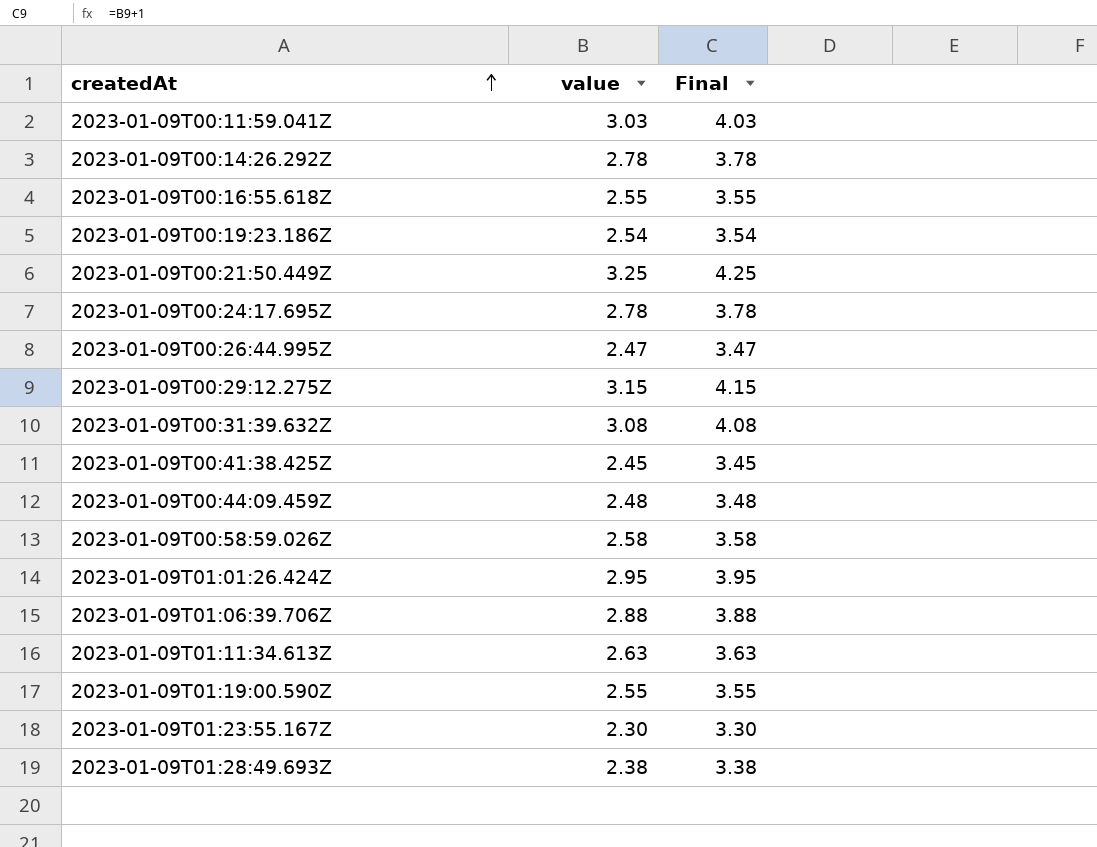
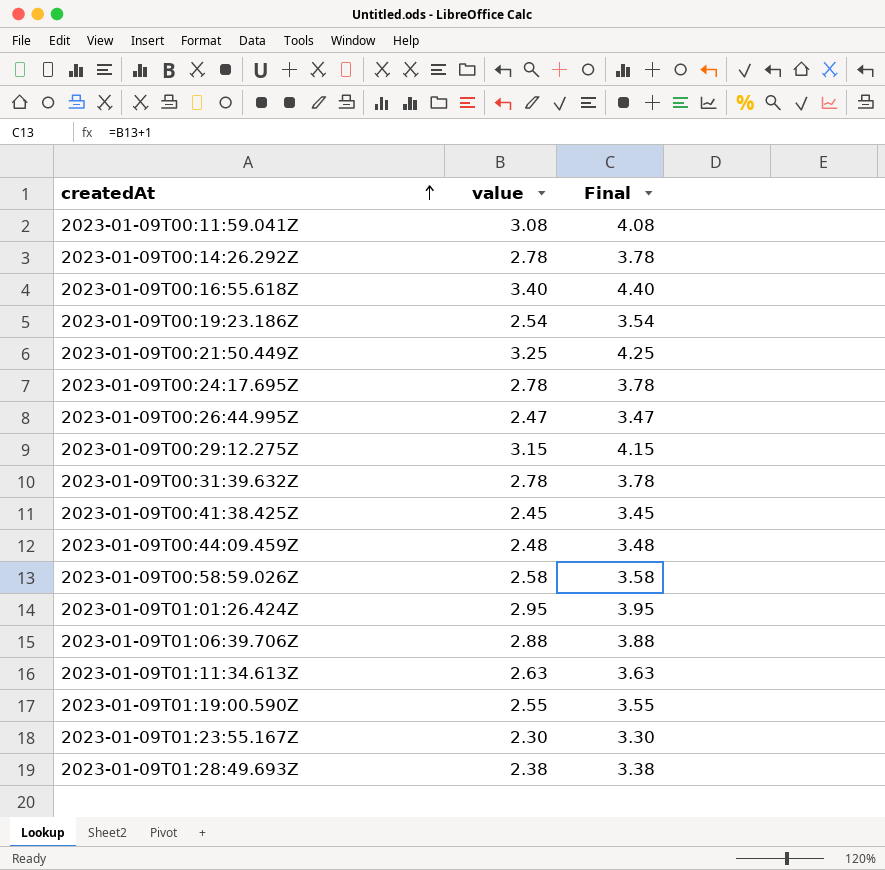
2023-01-09T00:11:59.041Z | value: 3.03 -> 3.08
2023-01-09T00:11:59.041Z | Final: 4.03 -> 4.08
2023-01-09T00:16:55.618Z | value: 2.55 -> 3.40
2023-01-09T00:16:55.618Z | Final: 3.55 -> 4.40
2023-01-09T00:31:39.632Z | value: 3.08 -> 2.78
2023-01-09T00:31:39.632Z | Final: 4.08 -> 3.78

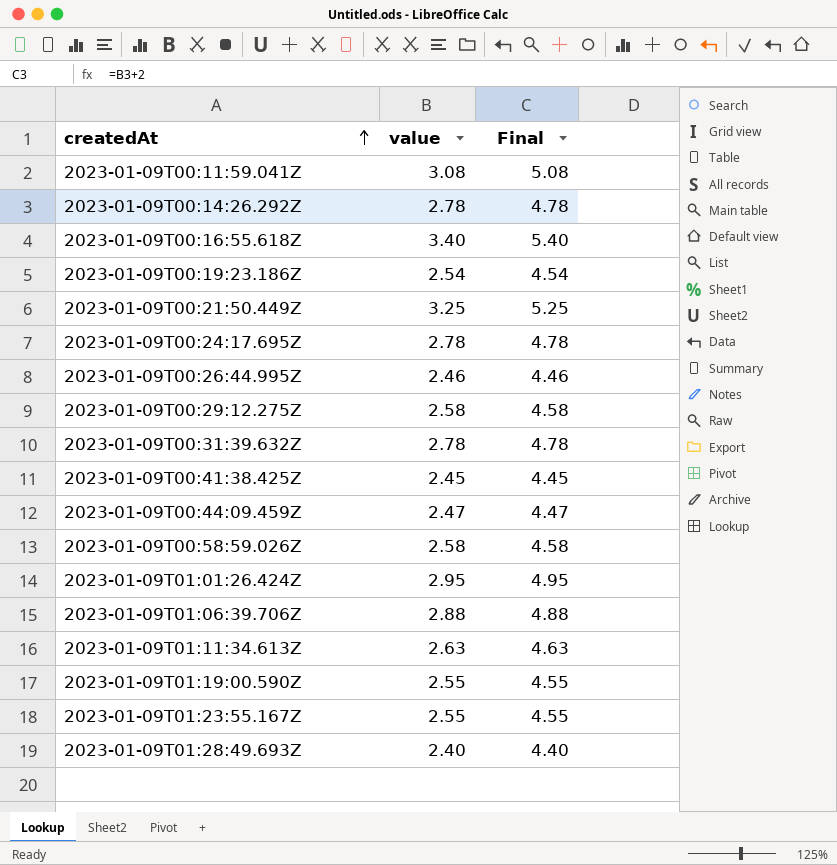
column Final | formula: [value] + 1 -> [value] + 2
2023-01-09T00:26:44.995Z | value: 2.47 -> 2.46
2023-01-09T00:29:12.275Z | value: 3.15 -> 2.58
2023-01-09T00:44:09.459Z | value: 2.48 -> 2.47
2023-01-09T01:23:55.167Z | value: 2.30 -> 2.55
2023-01-09T01:28:49.693Z | value: 2.38 -> 2.40

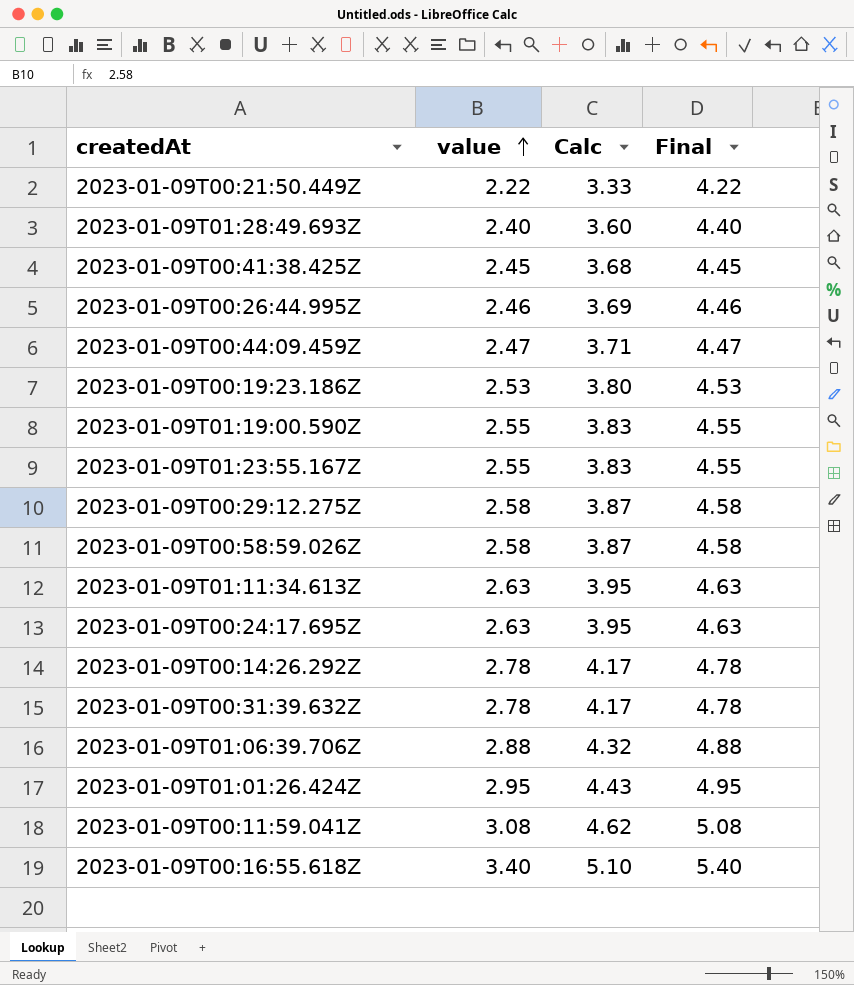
row order: createdAt ascending -> value ascending
column Calc | formula: none -> [value] * 1.5
2023-01-09T00:21:50.449Z | value: 3.25 -> 2.22
2023-01-09T00:21:50.449Z | Final: 5.25 -> 4.22
2023-01-09T00:19:23.186Z | value: 2.54 -> 2.53
2023-01-09T00:19:23.186Z | Final: 4.54 -> 4.53
2023-01-09T00:24:17.695Z | value: 2.78 -> 2.63
2023-01-09T00:24:17.695Z | Final: 4.78 -> 4.63

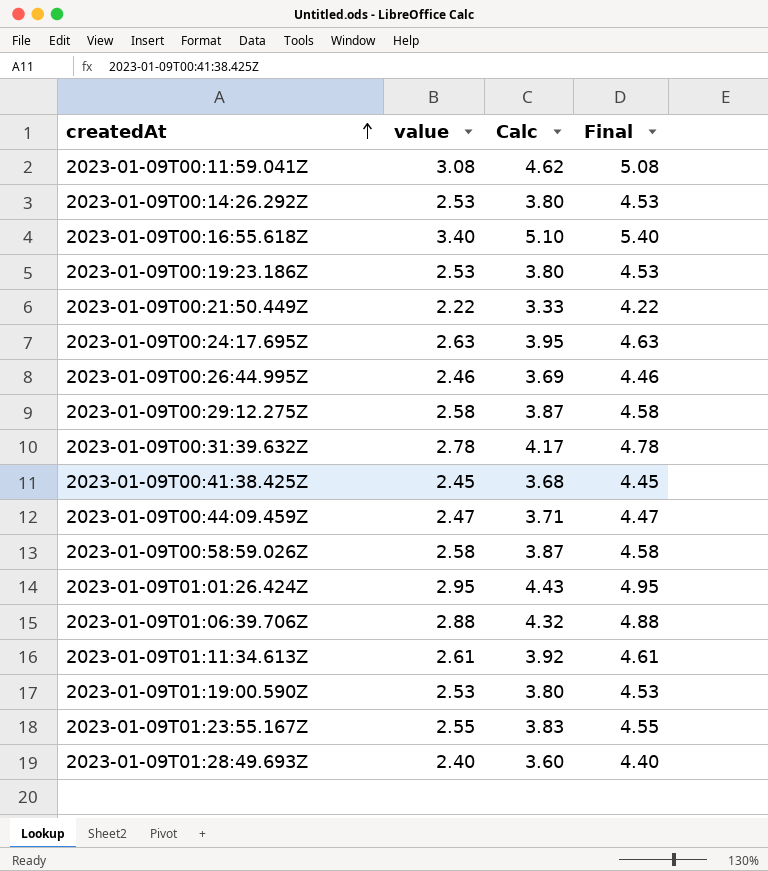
row order: value ascending -> createdAt ascending
2023-01-09T00:14:26.292Z | value: 2.78 -> 2.53
2023-01-09T00:14:26.292Z | Calc: 4.17 -> 3.80
2023-01-09T00:14:26.292Z | Final: 4.78 -> 4.53
2023-01-09T01:11:34.613Z | value: 2.63 -> 2.61
2023-01-09T01:11:34.613Z | Calc: 3.95 -> 3.92
2023-01-09T01:11:34.613Z | Final: 4.63 -> 4.61
2023-01-09T01:19:00.590Z | value: 2.55 -> 2.53
2023-01-09T01:19:00.590Z | Calc: 3.83 -> 3.80
2023-01-09T01:19:00.590Z | Final: 4.55 -> 4.53

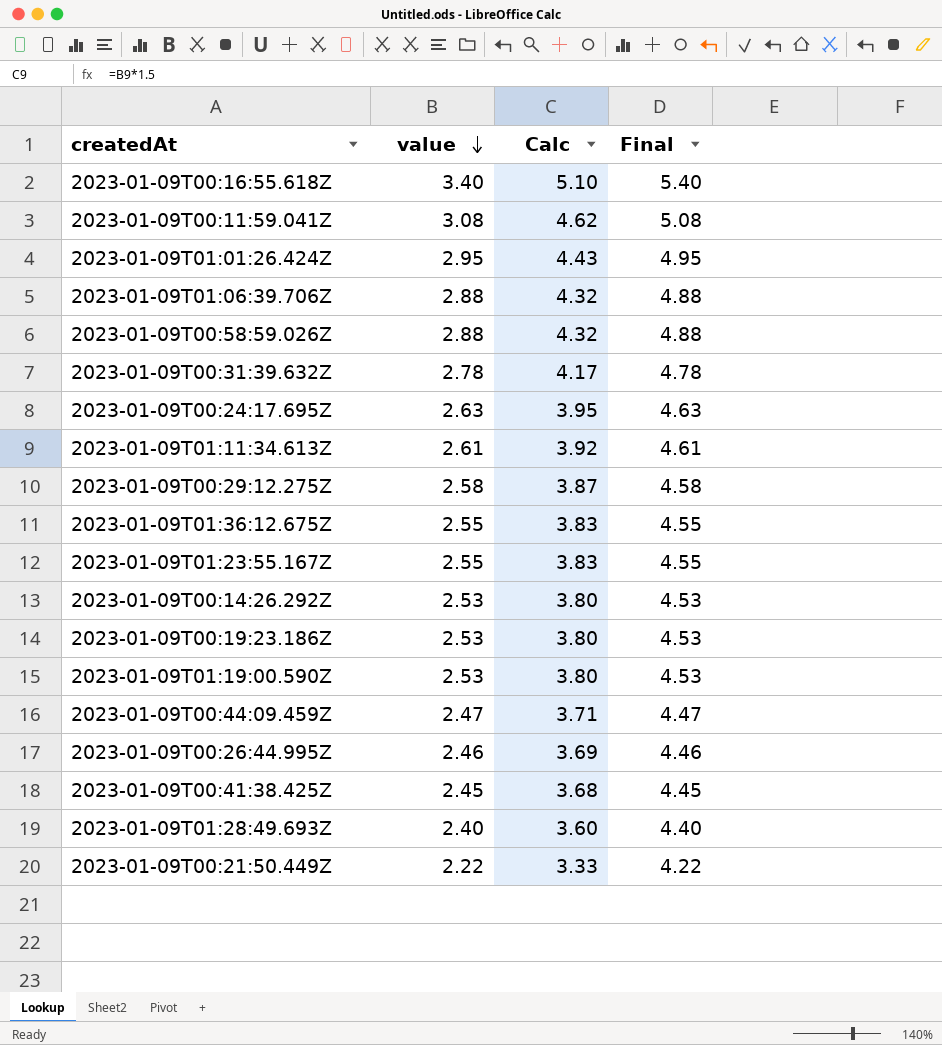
row order: createdAt ascending -> value descending
2023-01-09T00:58:59.026Z | value: 2.58 -> 2.88
2023-01-09T00:58:59.026Z | Calc: 3.87 -> 4.32
2023-01-09T00:58:59.026Z | Final: 4.58 -> 4.88
row 2023-01-09T01:36:12.675Z: none -> 2.55 | 3.83 | 4.55

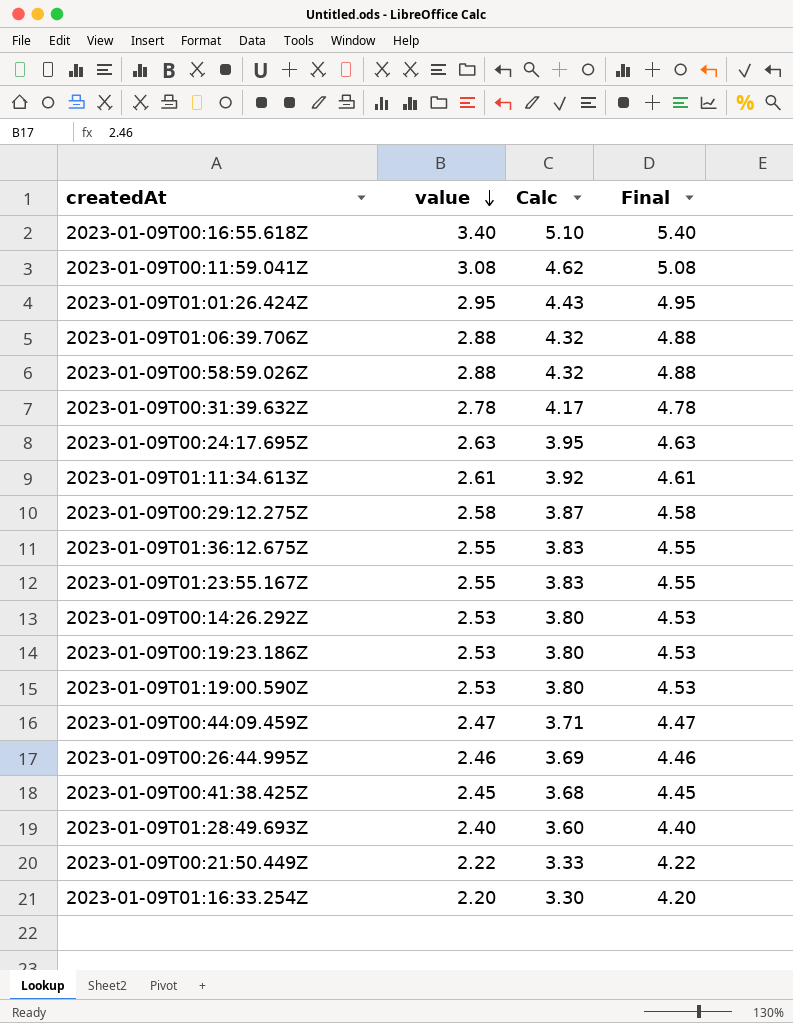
row 2023-01-09T01:16:33.254Z: none -> 2.20 | 3.30 | 4.20

